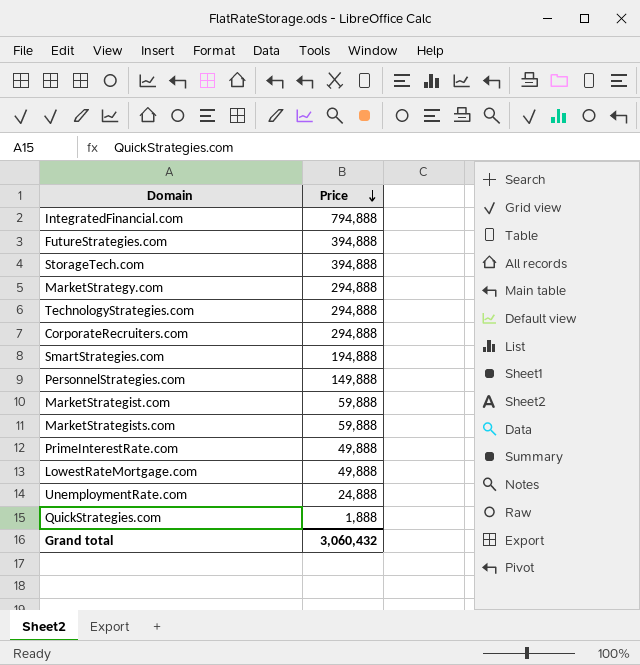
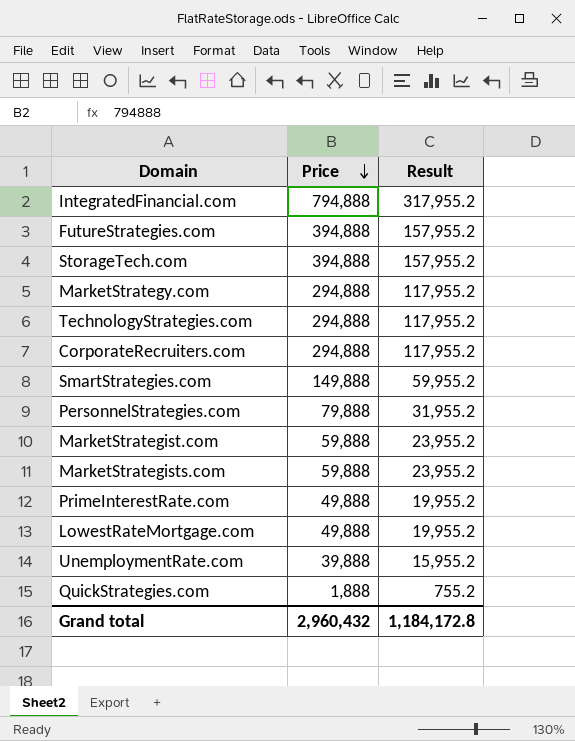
column Result | formula: none -> [Price] * 0.4
SmartStrategies.com | Price: 194,888 -> 149,888
PersonnelStrategies.com | Price: 149,888 -> 79,888
UnemploymentRate.com | Price: 24,888 -> 39,888
Grand total | Price: 3,060,432 -> 2,960,432

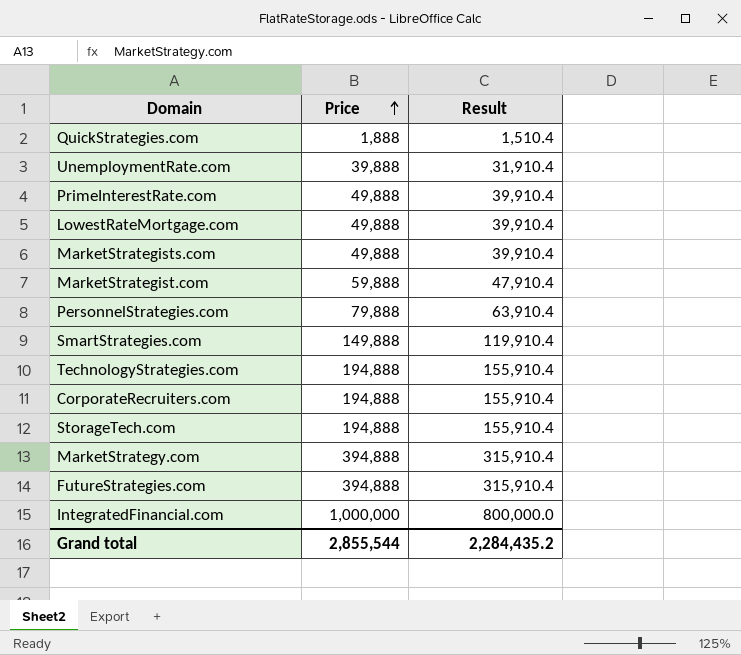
row order: Price descending -> Price ascending
column Result | formula: [Price] * 0.4 -> [Price] * 0.8
MarketStrategists.com | Price: 59,888 -> 49,888
TechnologyStrategies.com | Price: 294,888 -> 194,888
CorporateRecruiters.com | Price: 294,888 -> 194,888
StorageTech.com | Price: 394,888 -> 194,888
MarketStrategy.com | Price: 294,888 -> 394,888
IntegratedFinancial.com | Price: 794,888 -> 1,000,000
Grand total | Price: 2,960,432 -> 2,855,544
Grand total | Result: 1,184,172.8 -> 2,284,435.2

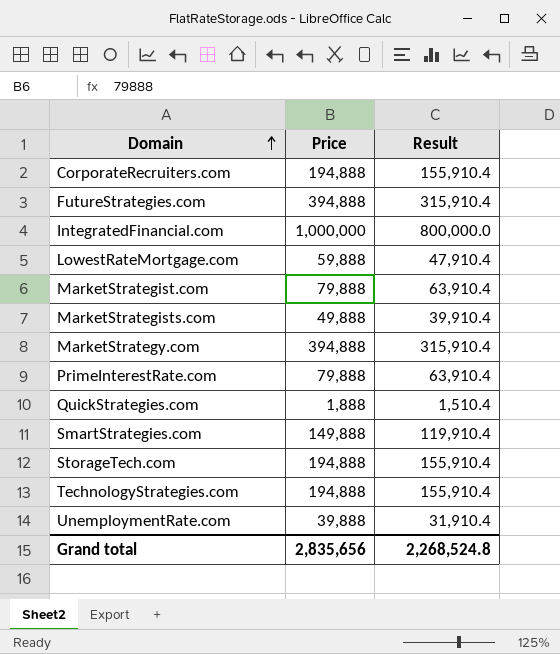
row order: Price ascending -> Domain ascending
row PersonnelStrategies.com: 79,888 | 63,910.4 -> none
LowestRateMortgage.com | Price: 49,888 -> 59,888
LowestRateMortgage.com | Result: 39,910.4 -> 47,910.4
MarketStrategist.com | Price: 59,888 -> 79,888
MarketStrategist.com | Result: 47,910.4 -> 63,910.4
PrimeInterestRate.com | Price: 49,888 -> 79,888
PrimeInterestRate.com | Result: 39,910.4 -> 63,910.4
Grand total | Price: 2,855,544 -> 2,835,656
Grand total | Result: 2,284,435.2 -> 2,268,524.8

